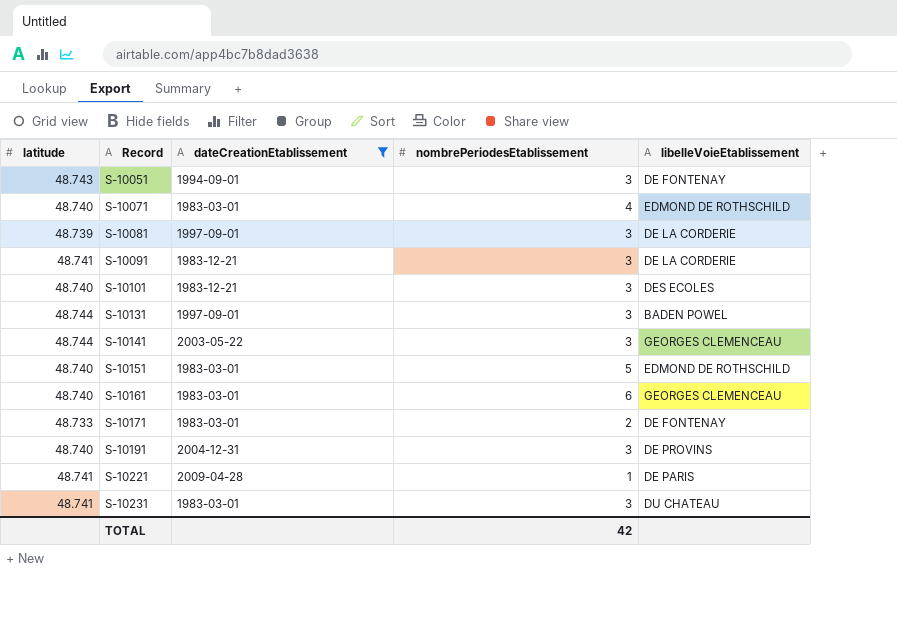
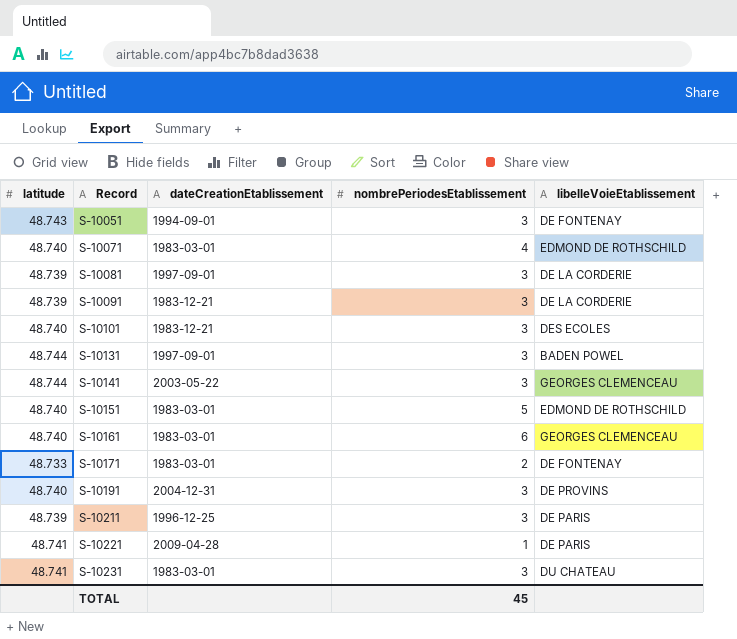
filter: dateCreationEtablissement != 1996-12-25 -> none
S-10091 | latitude: 48.741 -> 48.739
TOTAL | nombrePeriodesEtablissement: 42 -> 45

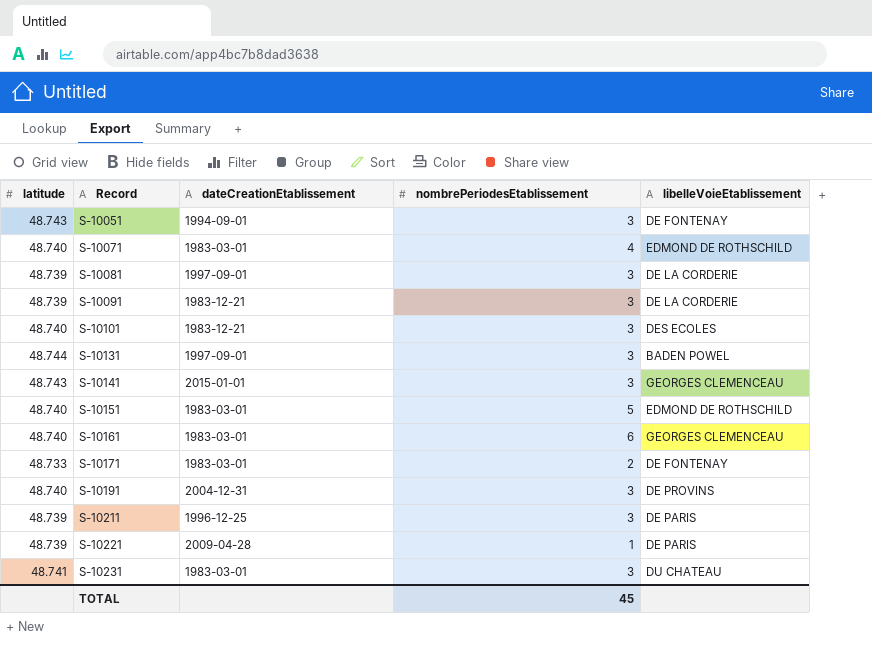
S-10141 | latitude: 48.744 -> 48.743
S-10141 | dateCreationEtablissement: 2003-05-22 -> 2015-01-01
S-10221 | latitude: 48.741 -> 48.739

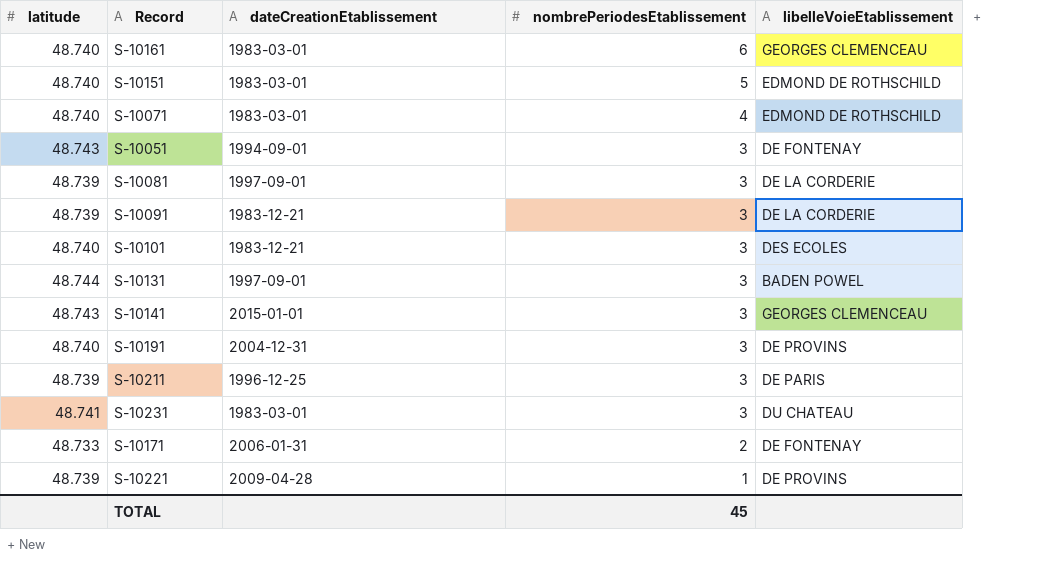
row order: Record ascending -> nombrePeriodesEtablissement descending
S-10171 | dateCreationEtablissement: 1983-03-01 -> 2006-01-31
S-10221 | libelleVoieEtablissement: DE PARIS -> DE PROVINS

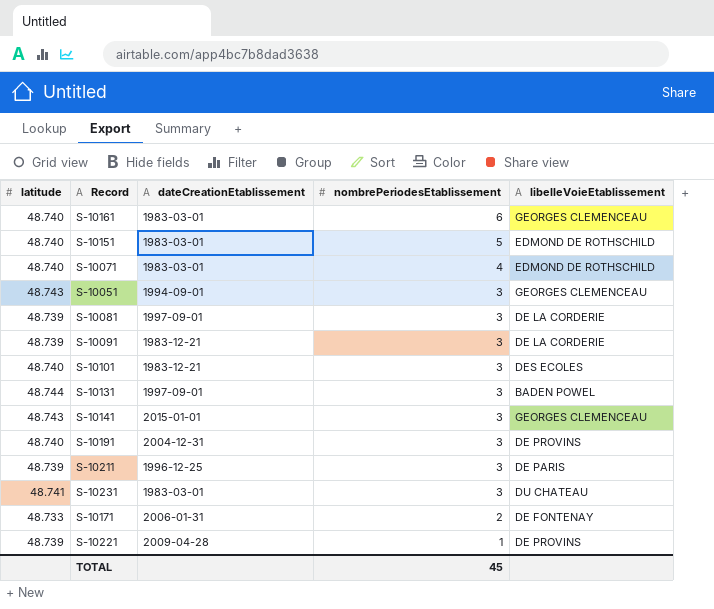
S-10051 | libelleVoieEtablissement: DE FONTENAY -> GEORGES CLEMENCEAU

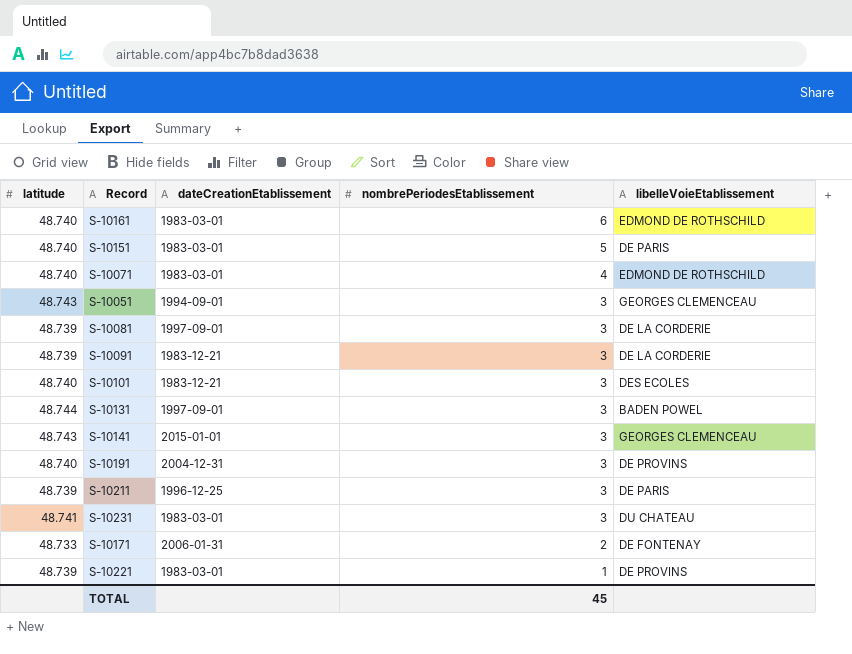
S-10161 | libelleVoieEtablissement: GEORGES CLEMENCEAU -> EDMOND DE ROTHSCHILD
S-10151 | libelleVoieEtablissement: EDMOND DE ROTHSCHILD -> DE PARIS
S-10221 | dateCreationEtablissement: 2009-04-28 -> 1983-03-01

